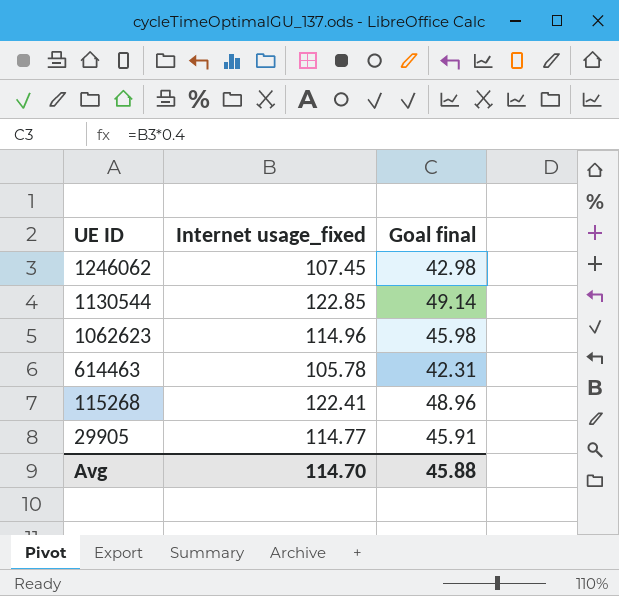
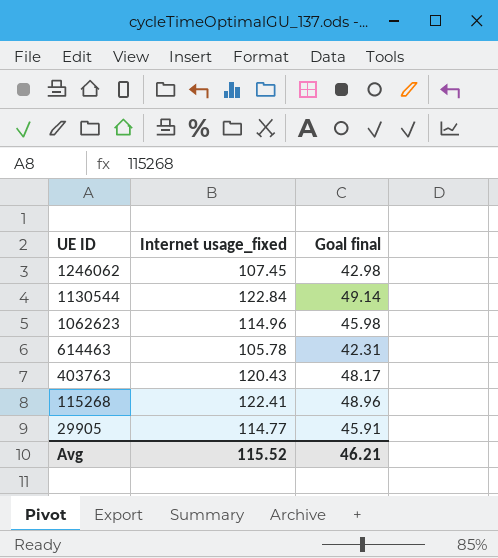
1130544 | Internet usage_fixed: 122.85 -> 122.84
row 403763: none -> 120.43 | 48.17
Avg | Internet usage_fixed: 114.70 -> 115.52
Avg | Goal final: 45.88 -> 46.21

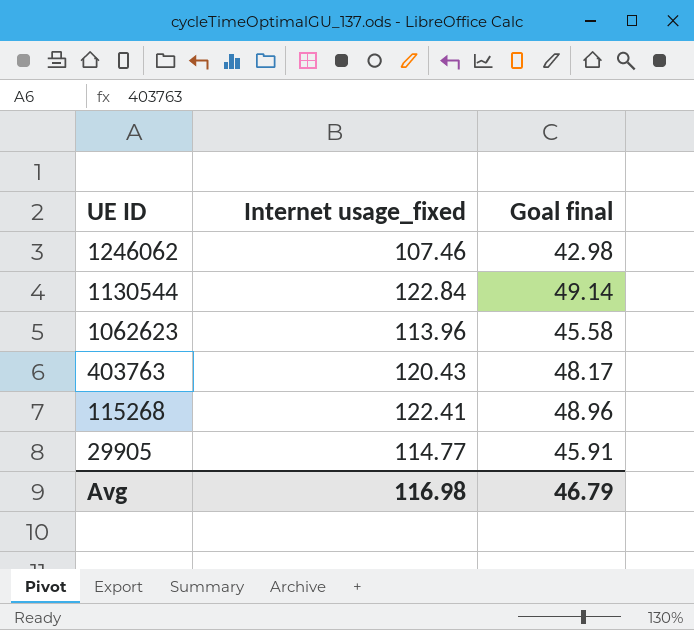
row 614463: 105.78 | 42.31 -> none
1246062 | Internet usage_fixed: 107.45 -> 107.46
1062623 | Internet usage_fixed: 114.96 -> 113.96
1062623 | Goal final: 45.98 -> 45.58
Avg | Internet usage_fixed: 115.52 -> 116.98
Avg | Goal final: 46.21 -> 46.79

